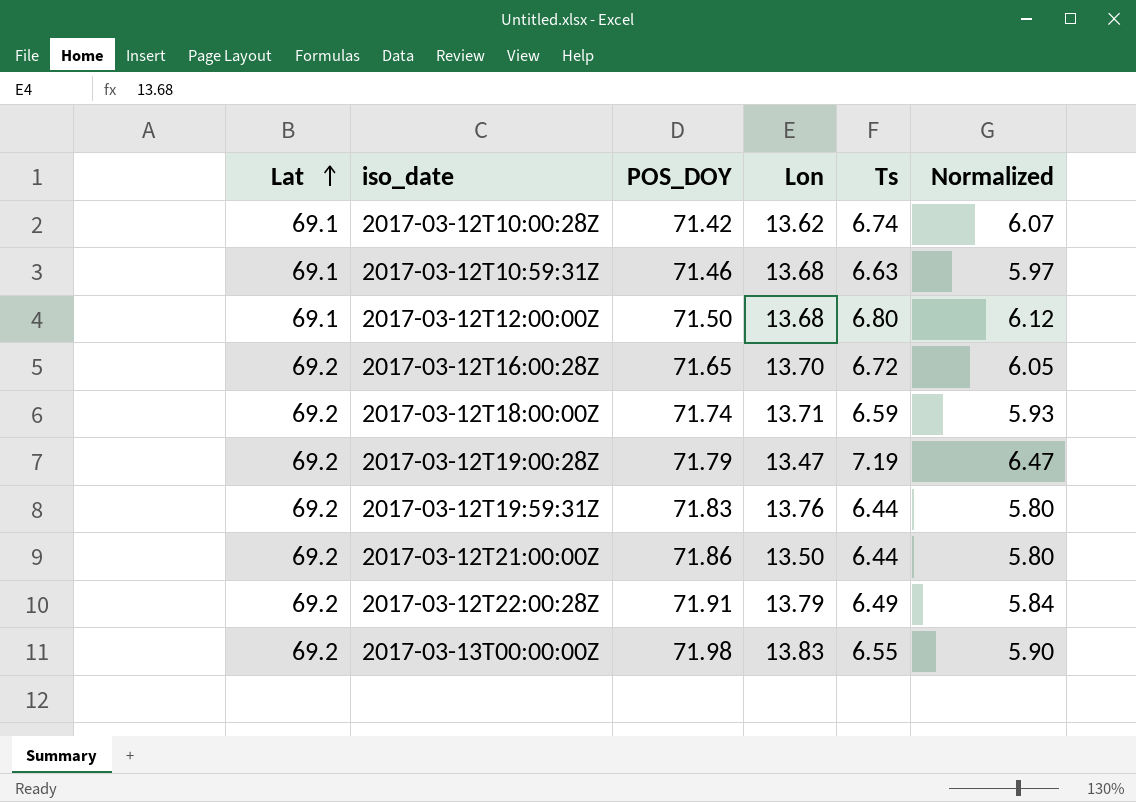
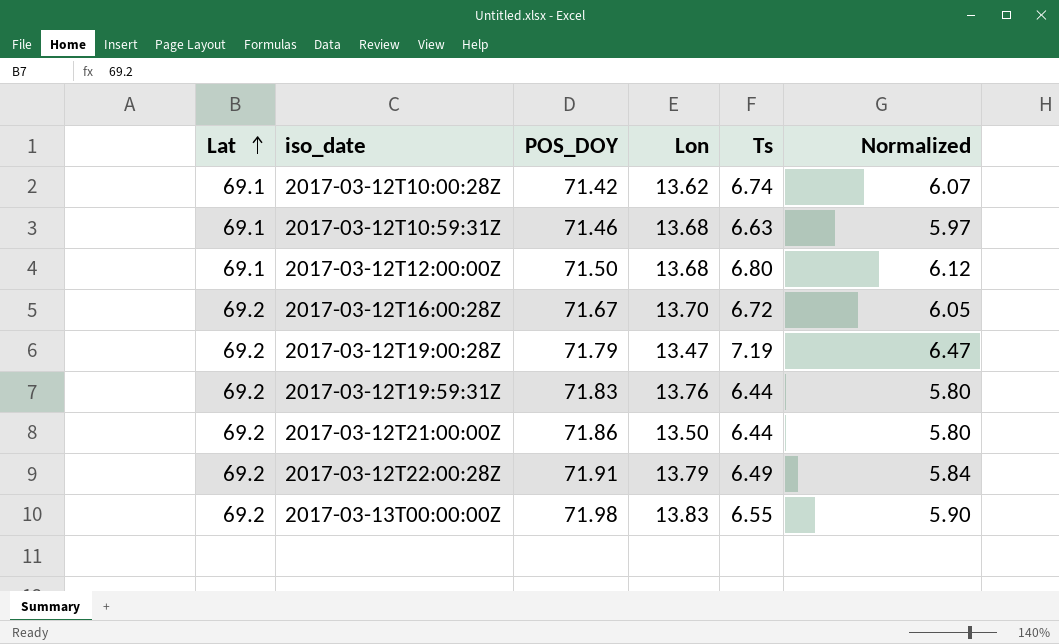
row 2017-03-12T18:00:00Z: 69.2 | 71.74 | 13.71 | 6.59 | 5.93 -> none
2017-03-12T16:00:28Z | POS_DOY: 71.65 -> 71.67

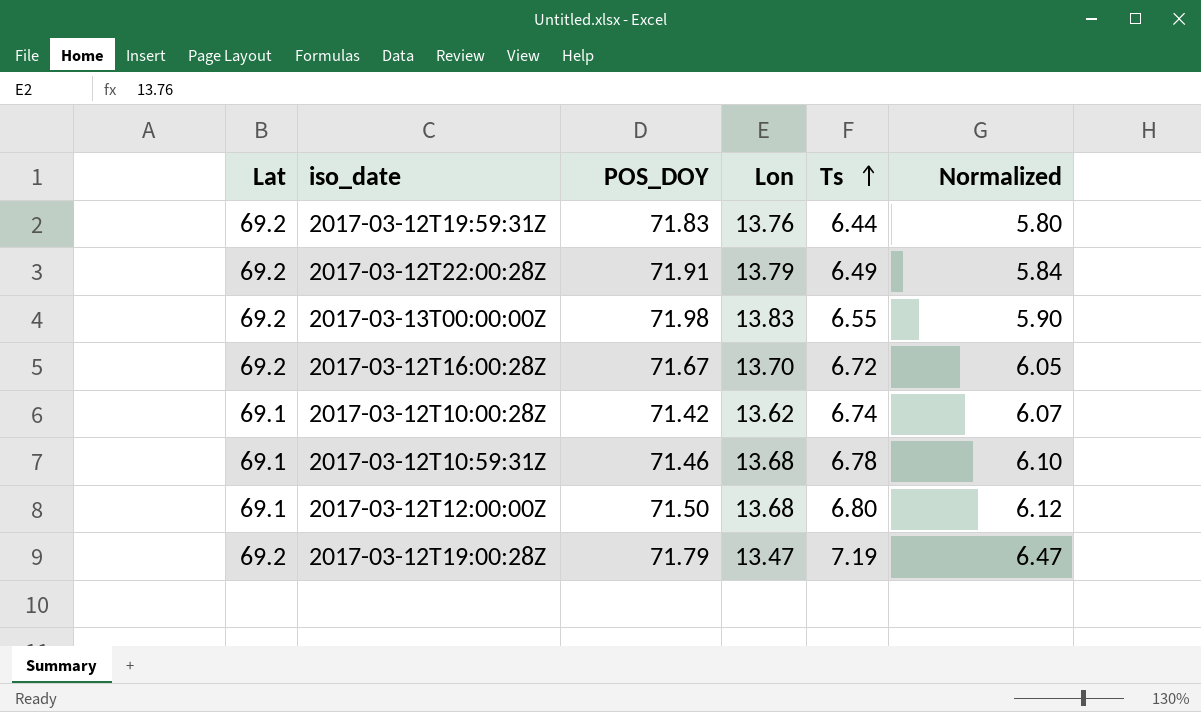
row order: Lat ascending -> Ts ascending
row 2017-03-12T21:00:00Z: 69.2 | 71.86 | 13.50 | 6.44 | 5.80 -> none
2017-03-12T10:59:31Z | Ts: 6.63 -> 6.78
2017-03-12T10:59:31Z | Normalized: 5.97 -> 6.10

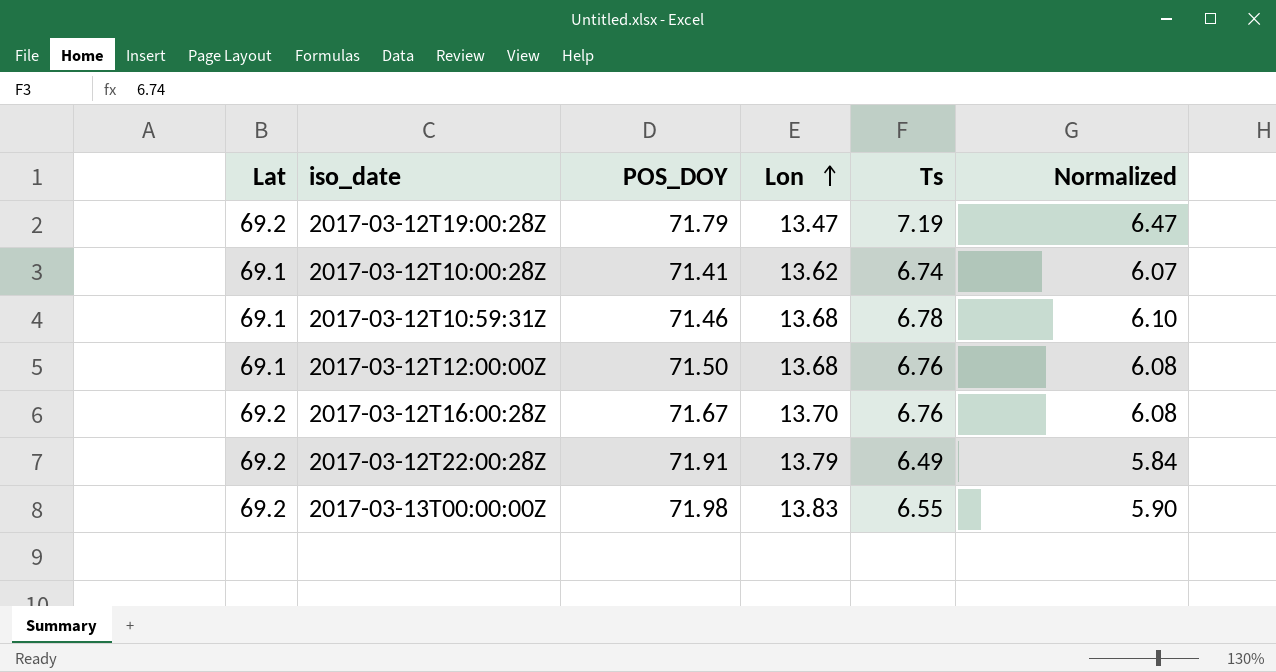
row order: Ts ascending -> Lon ascending
row 2017-03-12T19:59:31Z: 69.2 | 71.83 | 13.76 | 6.44 | 5.80 -> none
2017-03-12T10:00:28Z | POS_DOY: 71.42 -> 71.41
2017-03-12T12:00:00Z | Ts: 6.80 -> 6.76
2017-03-12T12:00:00Z | Normalized: 6.12 -> 6.08
2017-03-12T16:00:28Z | Ts: 6.72 -> 6.76
2017-03-12T16:00:28Z | Normalized: 6.05 -> 6.08

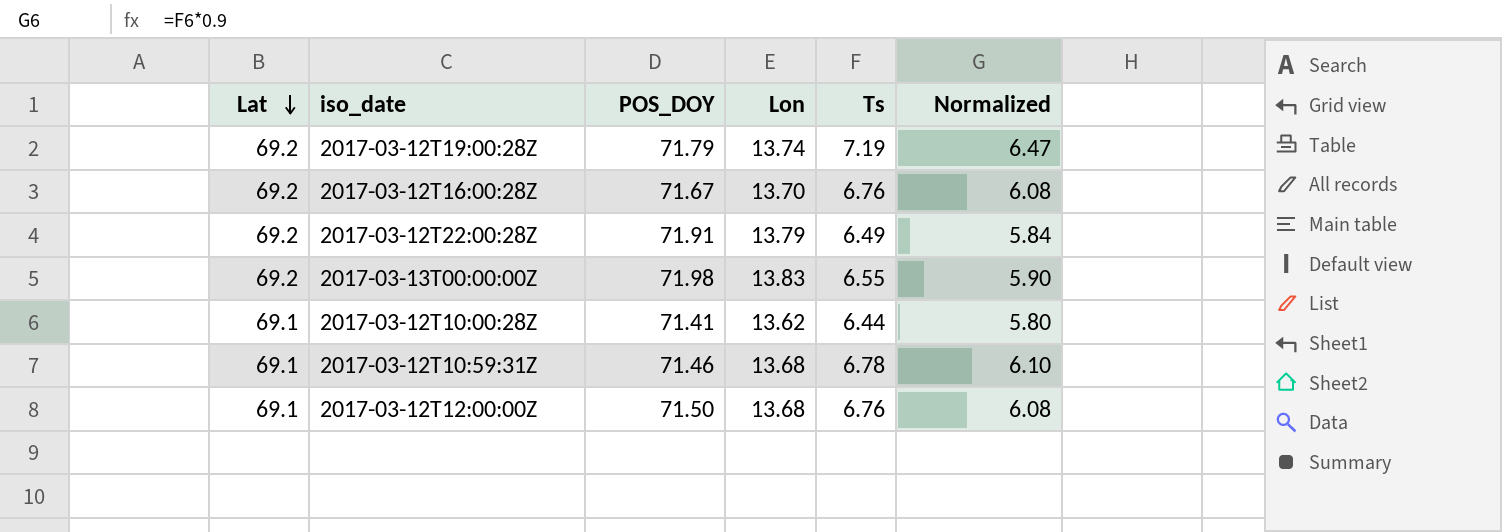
row order: Lon ascending -> Lat descending
2017-03-12T19:00:28Z | Lon: 13.47 -> 13.74
2017-03-12T10:00:28Z | Ts: 6.74 -> 6.44
2017-03-12T10:00:28Z | Normalized: 6.07 -> 5.80

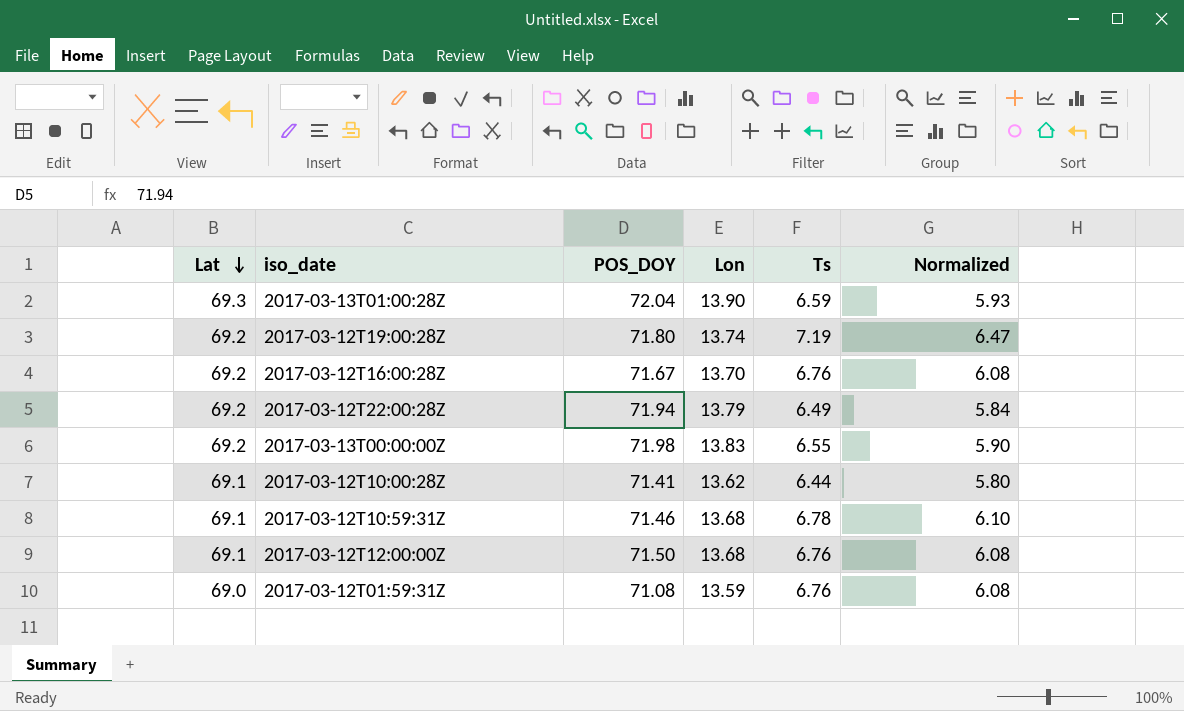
row 2017-03-13T01:00:28Z: none -> 69.3 | 72.04 | 13.90 | 6.59 | 5.93
2017-03-12T19:00:28Z | POS_DOY: 71.79 -> 71.80
2017-03-12T22:00:28Z | POS_DOY: 71.91 -> 71.94
row 2017-03-12T01:59:31Z: none -> 69.0 | 71.08 | 13.59 | 6.76 | 6.08

